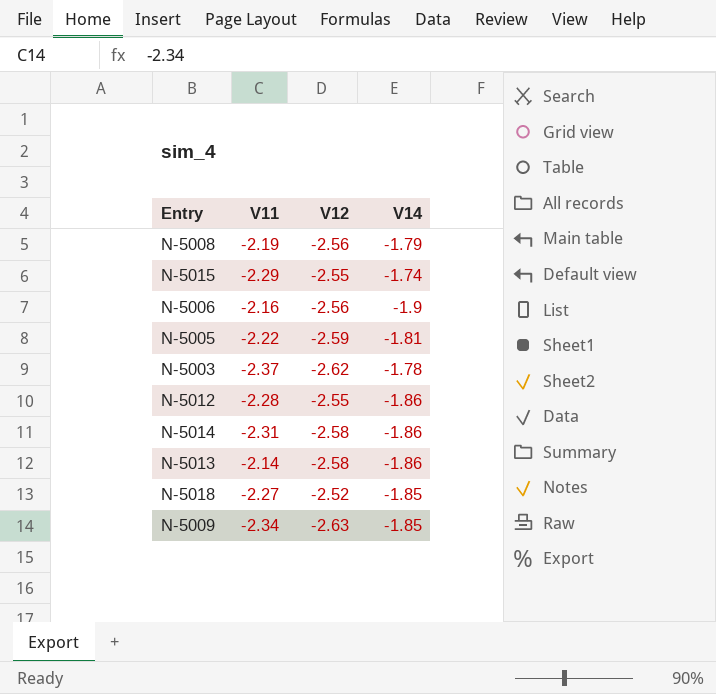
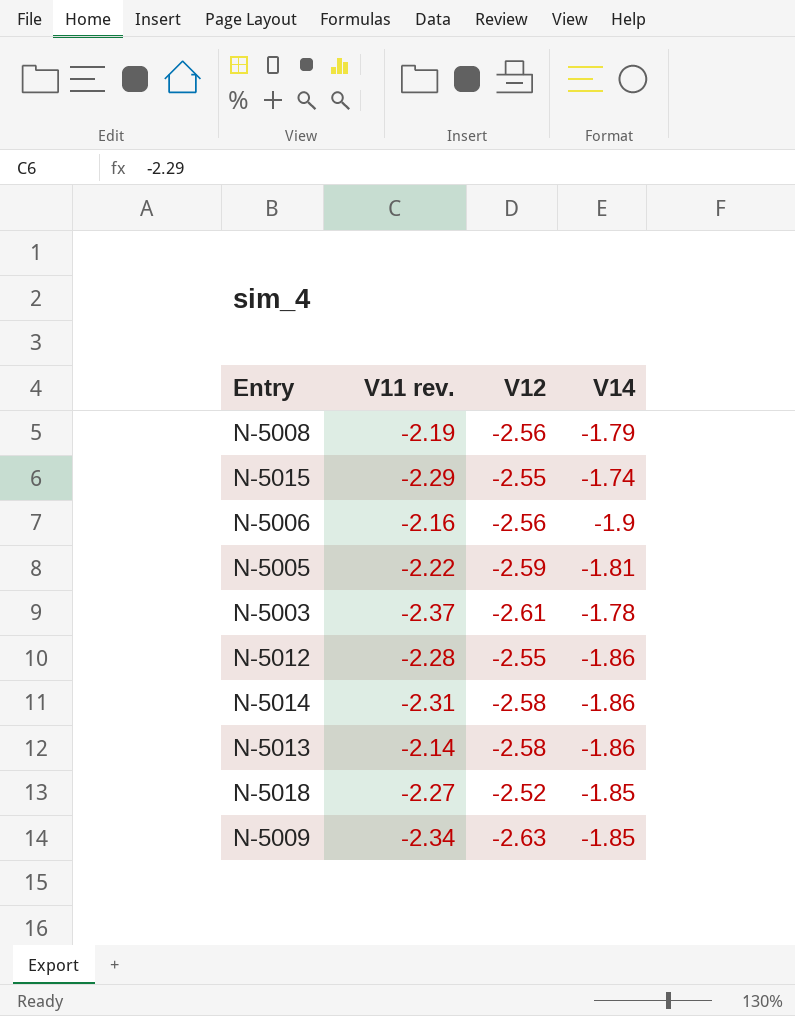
column name: V11 -> V11 rev.
N-5003 | V12: -2.62 -> -2.61

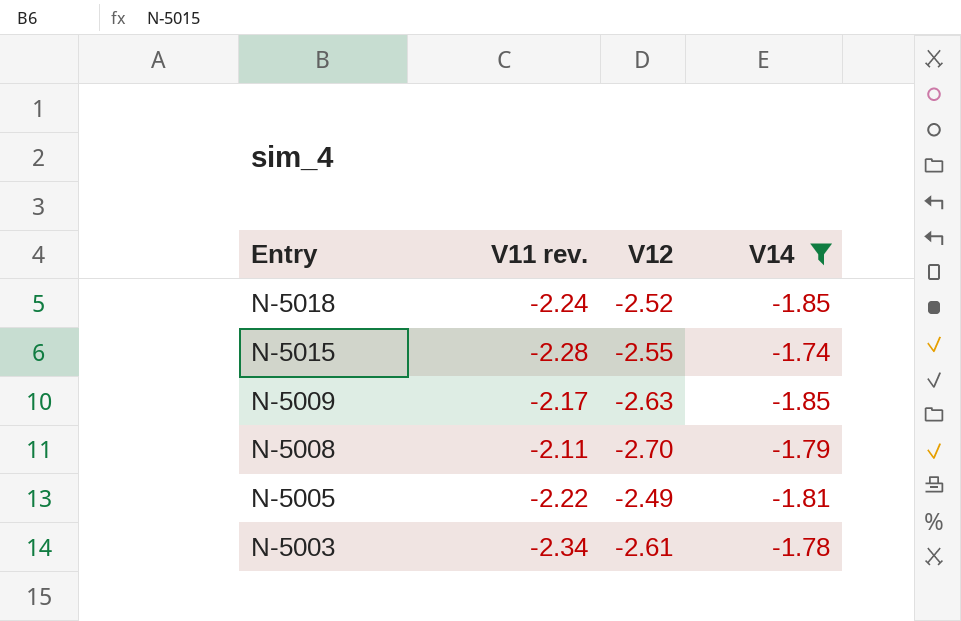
filter: none -> V14 >= -1.85
row order: none -> Entry descending
N-5018 | V11 rev.: -2.27 -> -2.24
N-5015 | V11 rev.: -2.29 -> -2.28
N-5009 | V11 rev.: -2.34 -> -2.17
N-5008 | V11 rev.: -2.19 -> -2.11
N-5008 | V12: -2.56 -> -2.70
N-5005 | V12: -2.59 -> -2.49
N-5003 | V11 rev.: -2.37 -> -2.34

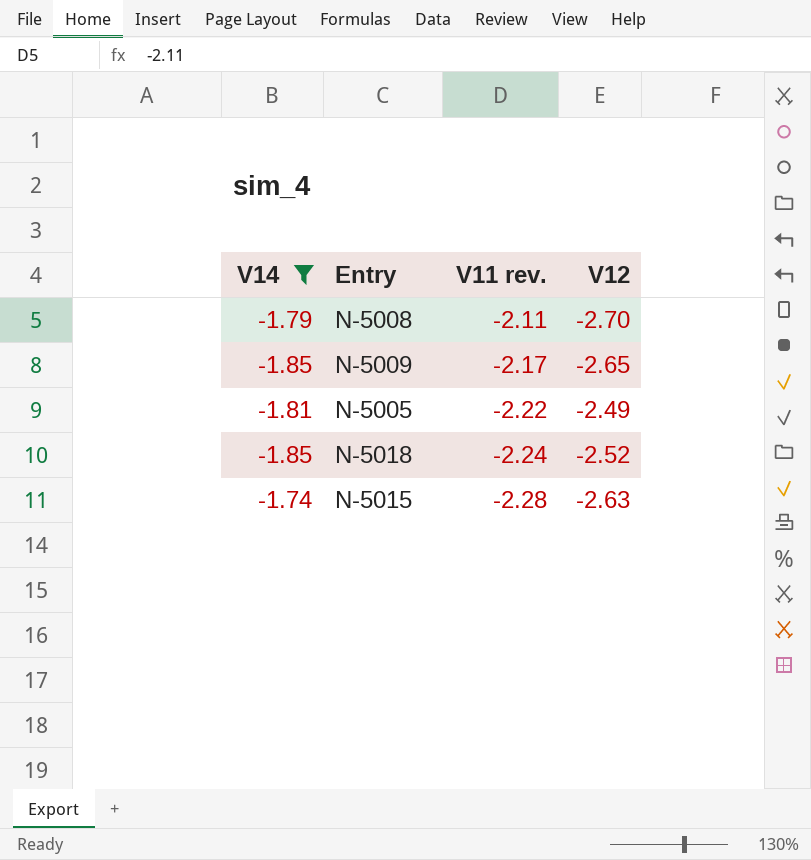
row order: Entry descending -> V11 rev. descending
column V14 | position: 4 -> 1
row N-5003: -2.34 | -2.61 | -1.78 -> none
N-5009 | V12: -2.63 -> -2.65
N-5015 | V12: -2.55 -> -2.63

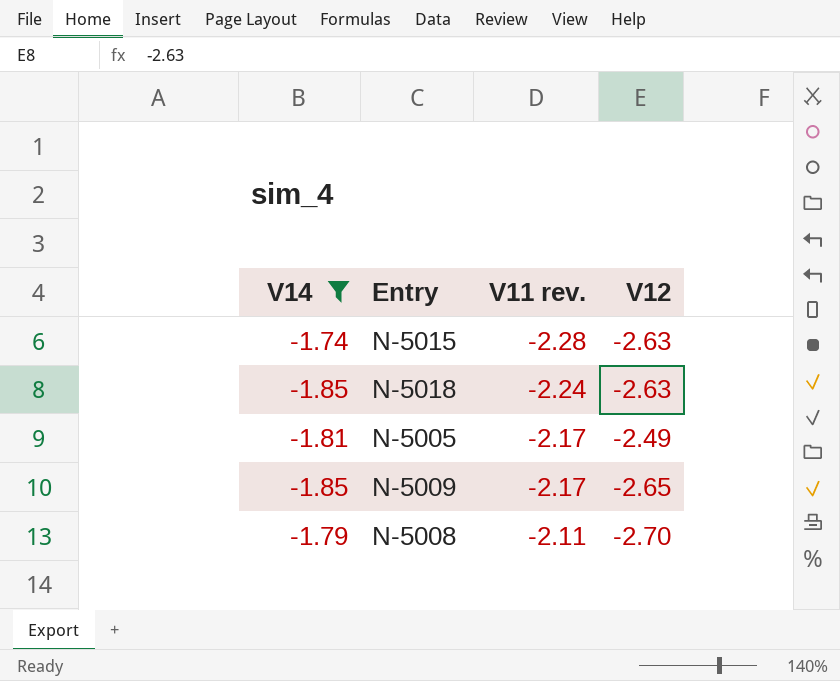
row order: V11 rev. descending -> V11 rev. ascending
N-5018 | V12: -2.52 -> -2.63
N-5005 | V11 rev.: -2.22 -> -2.17

